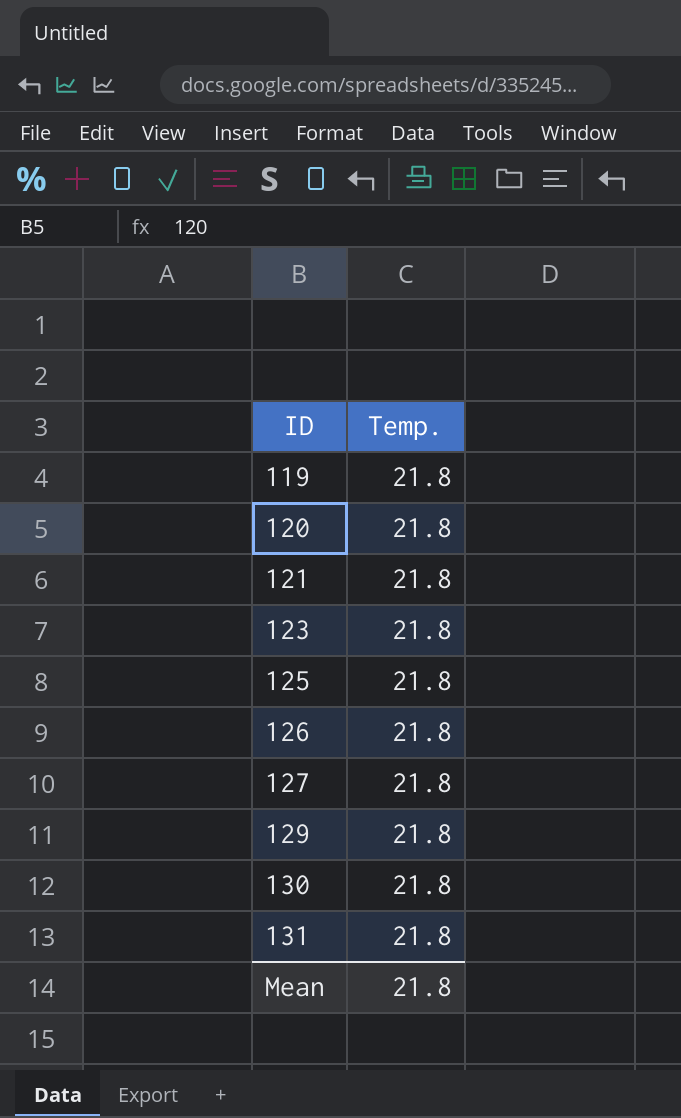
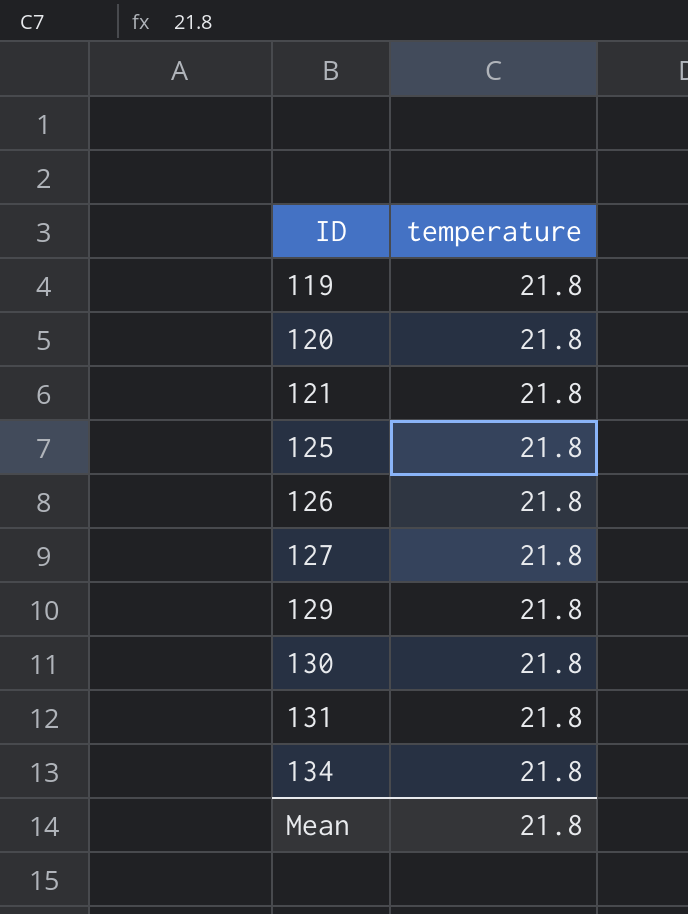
column name: Temp. -> temperature
row 123: 21.8 -> none
row 134: none -> 21.8

